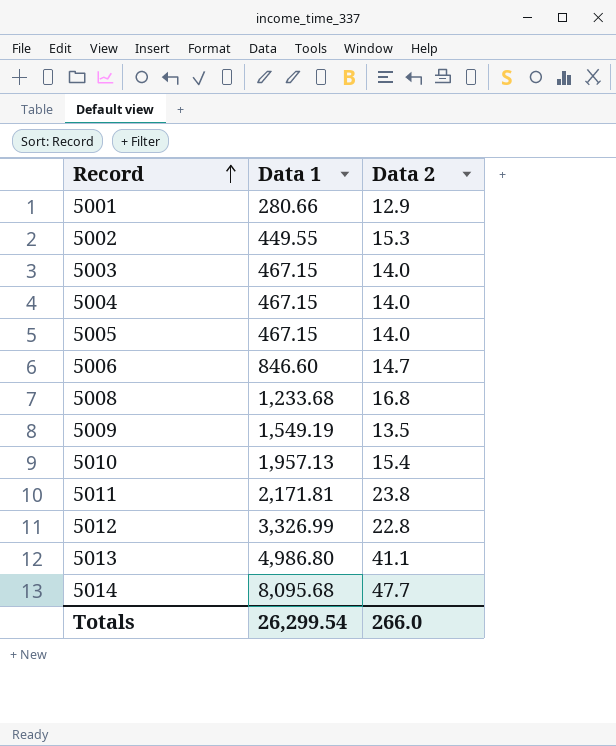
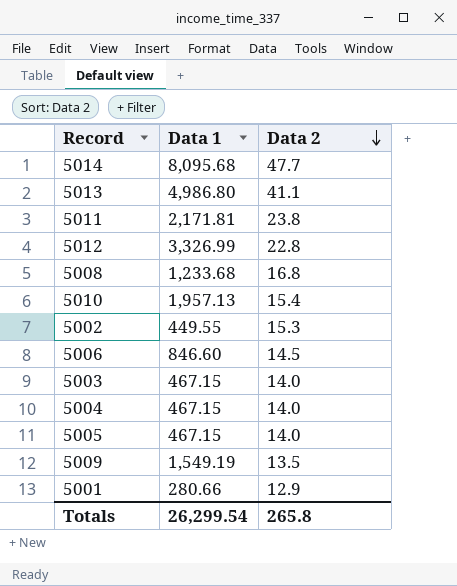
row order: Record ascending -> Data 2 descending
5006 | Data 2: 14.7 -> 14.5
Totals | Data 2: 266.0 -> 265.8

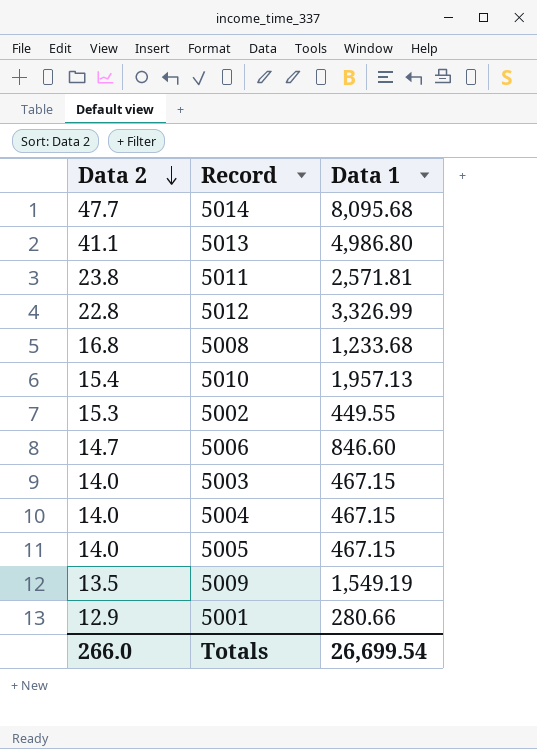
column Data 2 | position: 3 -> 1
5011 | Data 1: 2,171.81 -> 2,571.81
5006 | Data 2: 14.5 -> 14.7
Totals | Data 2: 265.8 -> 266.0
Totals | Data 1: 26,299.54 -> 26,699.54

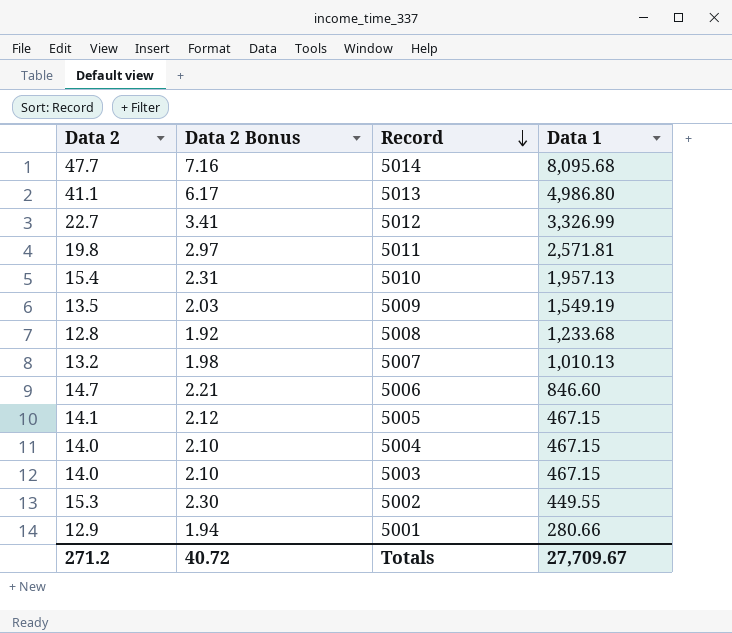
row order: Data 2 descending -> Record descending
column Data 2 Bonus | formula: none -> [Data 2] * 0.15
5012 | Data 2: 22.8 -> 22.7
5011 | Data 2: 23.8 -> 19.8
5008 | Data 2: 16.8 -> 12.8
row 5007: none -> 13.2 | 1.98 | 1,010.13
5005 | Data 2: 14.0 -> 14.1
Totals | Data 2: 266.0 -> 271.2
Totals | Data 1: 26,699.54 -> 27,709.67

